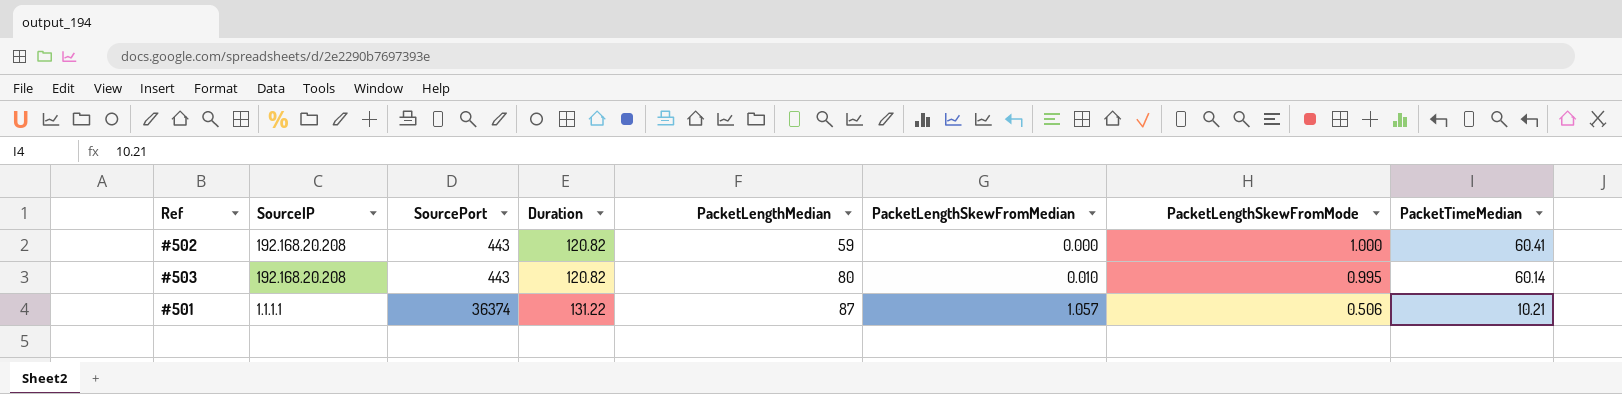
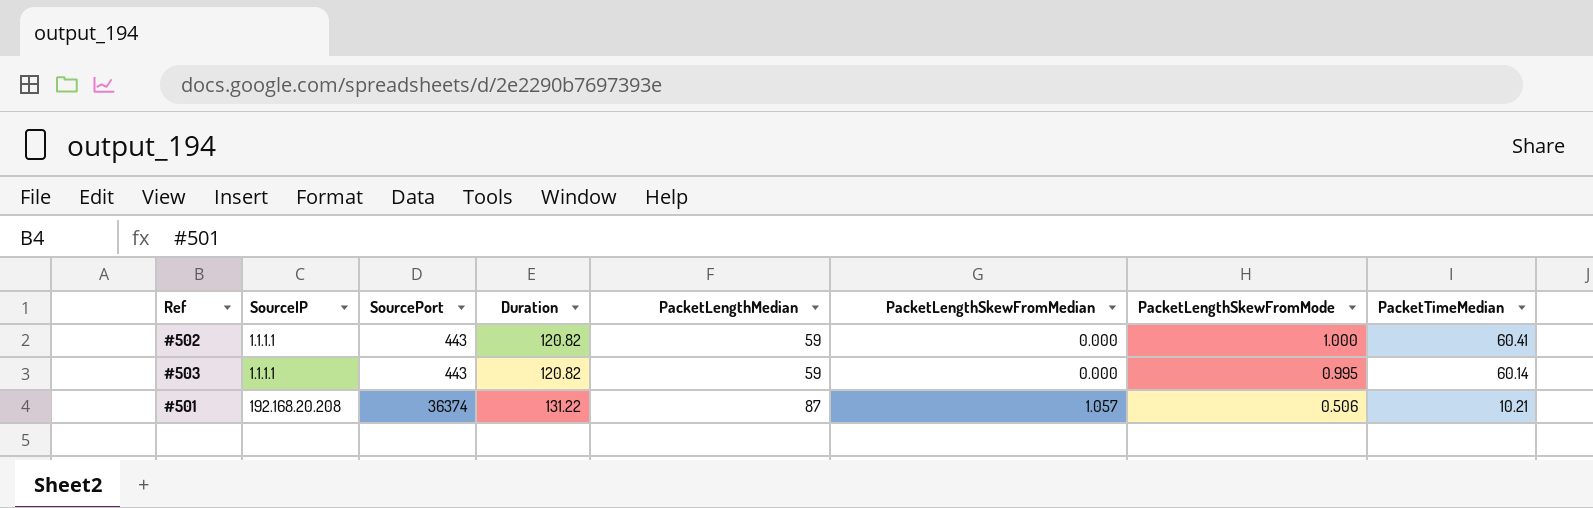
#502 | SourceIP: 192.168.20.208 -> 1.1.1.1
#503 | SourceIP: 192.168.20.208 -> 1.1.1.1
#503 | PacketLengthMedian: 80 -> 59
#503 | PacketLengthSkewFromMedian: 0.010 -> 0.000
#501 | SourceIP: 1.1.1.1 -> 192.168.20.208

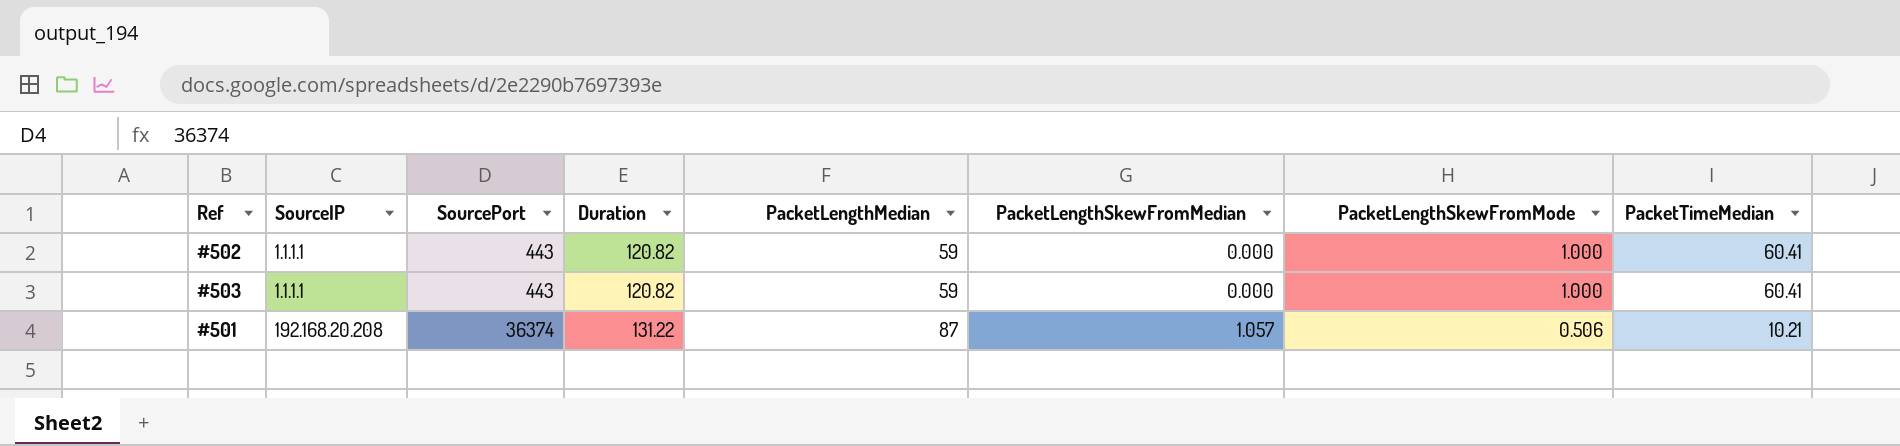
#503 | PacketLengthSkewFromMode: 0.995 -> 1.000
#503 | PacketTimeMedian: 60.14 -> 60.41

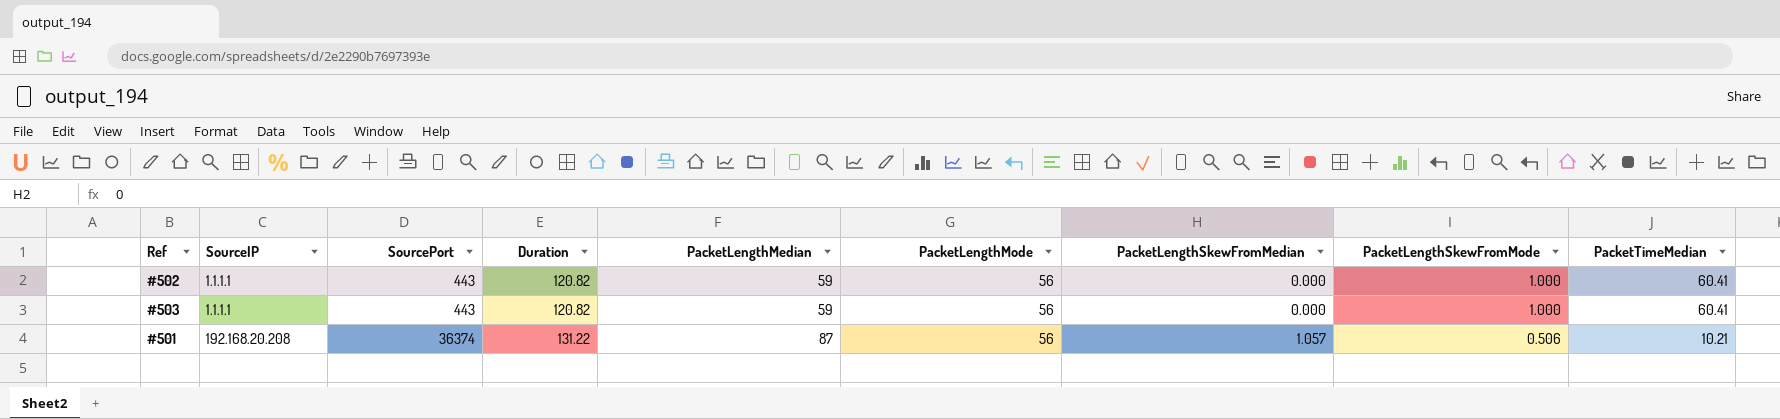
column PacketLengthMode | position: none -> 6

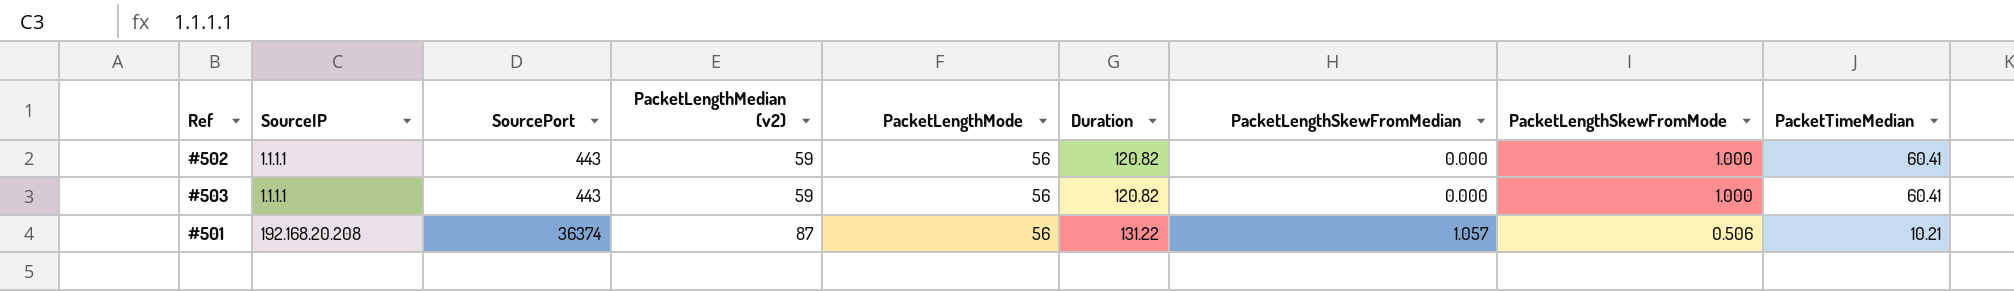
column name: PacketLengthMedian -> PacketLengthMedian (v2)
column Duration | position: 4 -> 6

